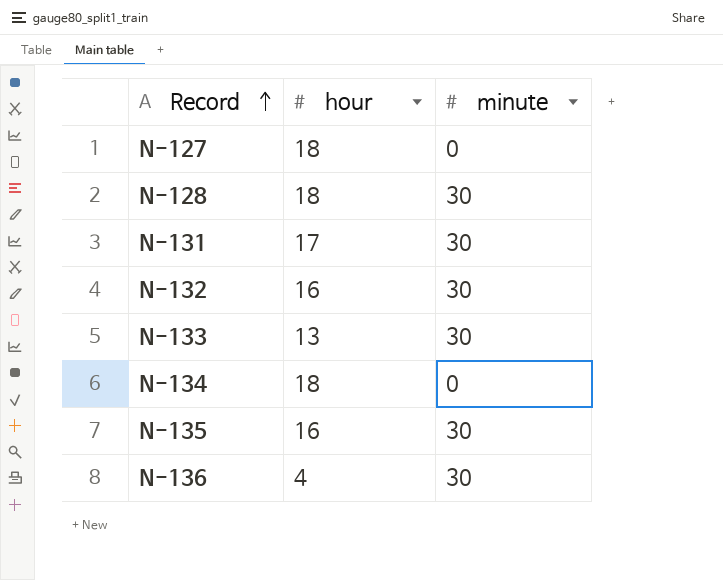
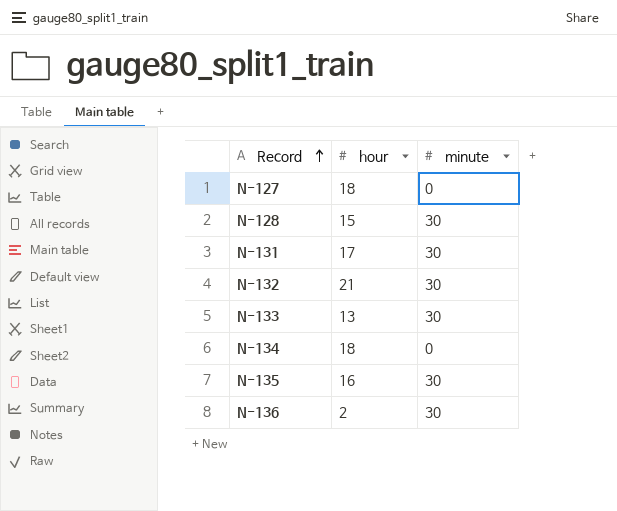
N-128 | hour: 18 -> 15
N-132 | hour: 16 -> 21
N-136 | hour: 4 -> 2

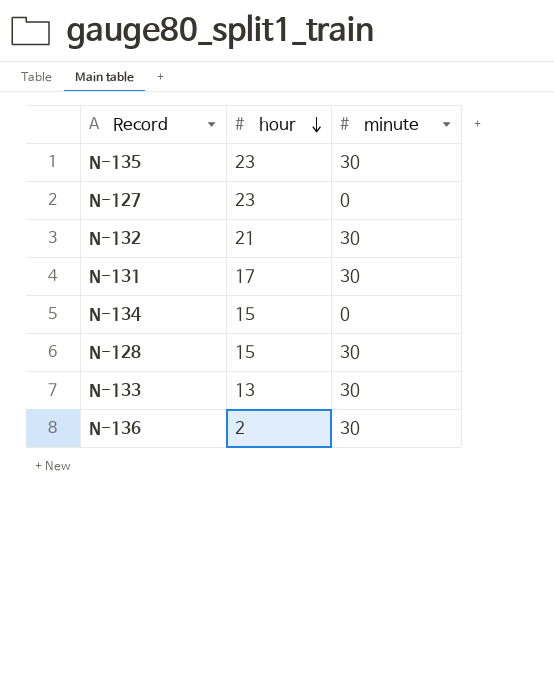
row order: Record ascending -> hour descending
N-135 | hour: 16 -> 23
N-127 | hour: 18 -> 23
N-134 | hour: 18 -> 15

